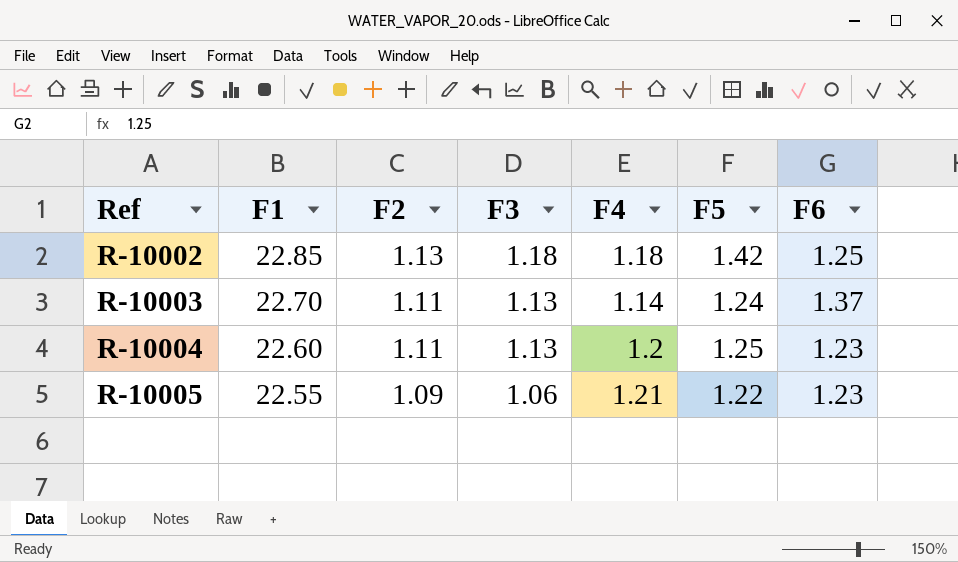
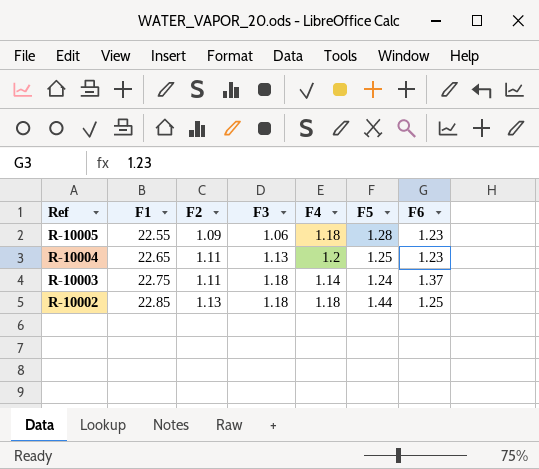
row order: Ref ascending -> Ref descending
R-10005 | F4: 1.21 -> 1.18
R-10005 | F5: 1.22 -> 1.28
R-10004 | F1: 22.60 -> 22.65
R-10003 | F1: 22.70 -> 22.75
R-10003 | F3: 1.13 -> 1.18
R-10002 | F5: 1.42 -> 1.44

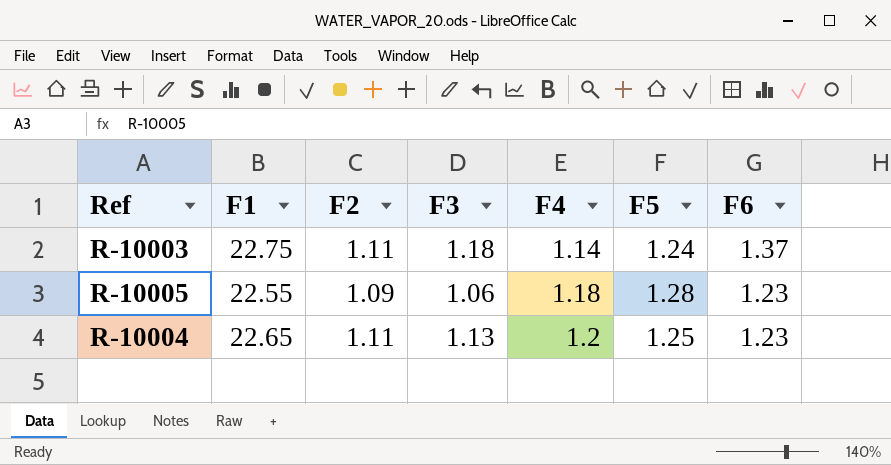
row order: Ref descending -> F4 ascending
row R-10002: 22.85 | 1.13 | 1.18 | 1.18 | 1.44 | 1.25 -> none

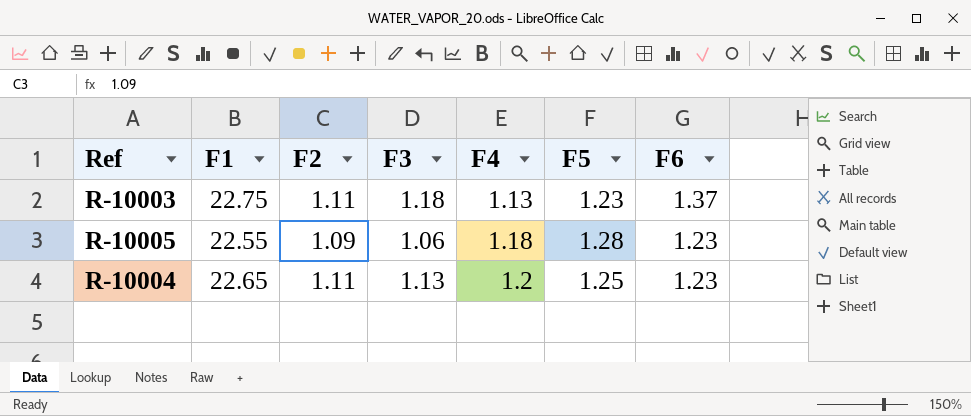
R-10003 | F4: 1.14 -> 1.13
R-10003 | F5: 1.24 -> 1.23

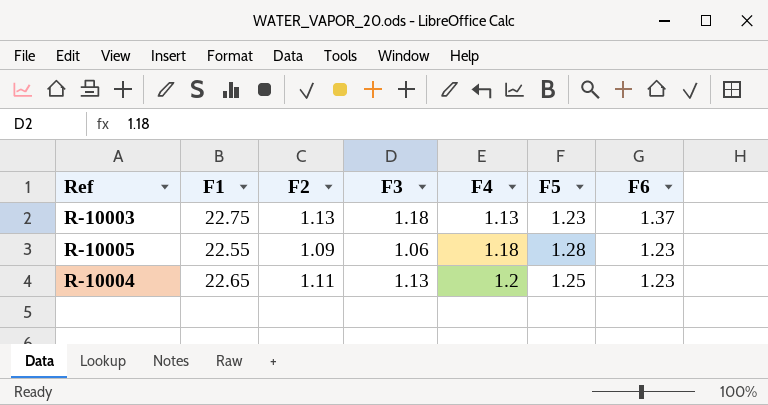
R-10003 | F2: 1.11 -> 1.13

